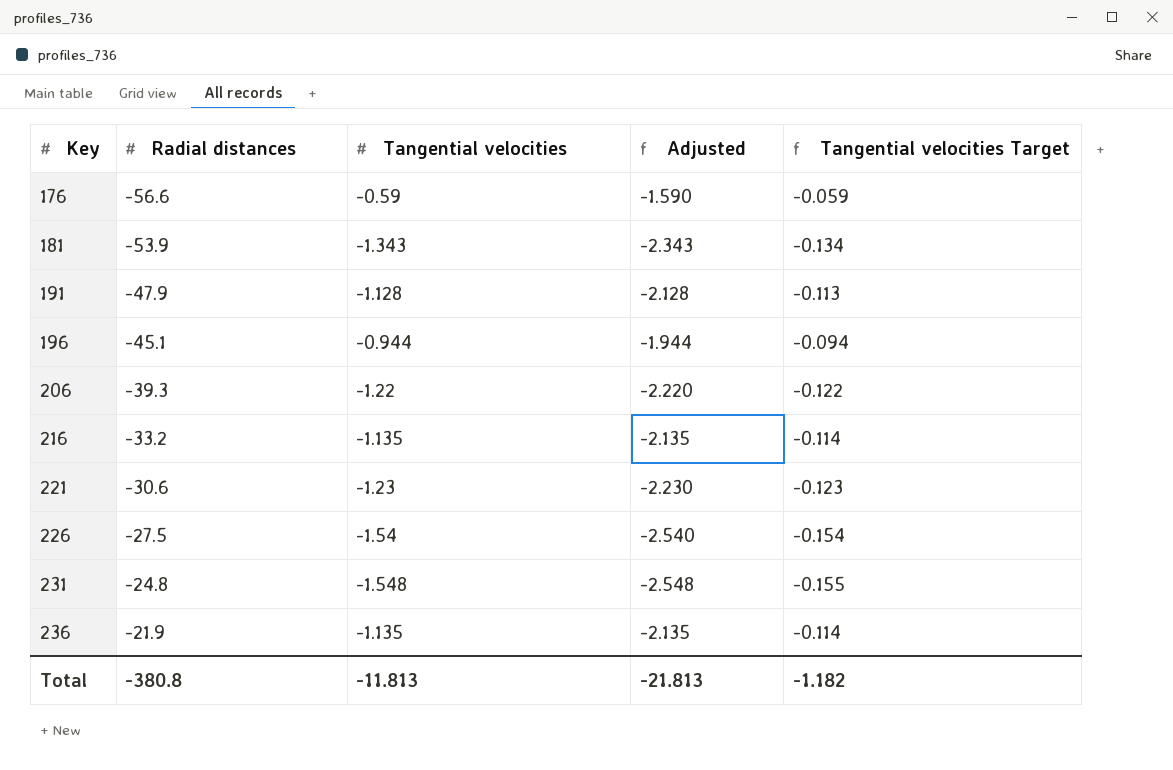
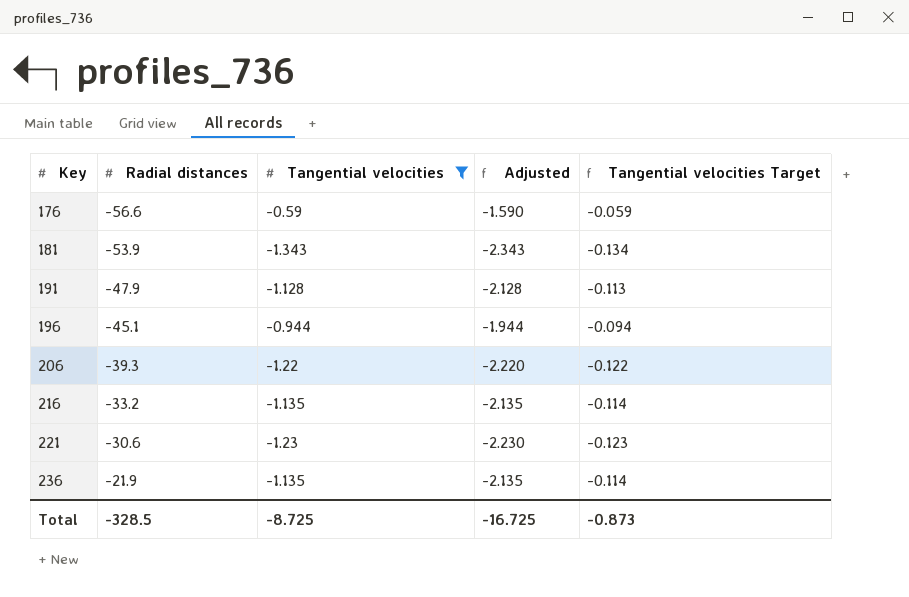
filter: none -> Tangential velocities >= -1.343
Total | Radial distances: -380.8 -> -328.5
Total | Tangential velocities: -11.813 -> -8.725
Total | Adjusted: -21.813 -> -16.725
Total | Tangential velocities Target: -1.182 -> -0.873

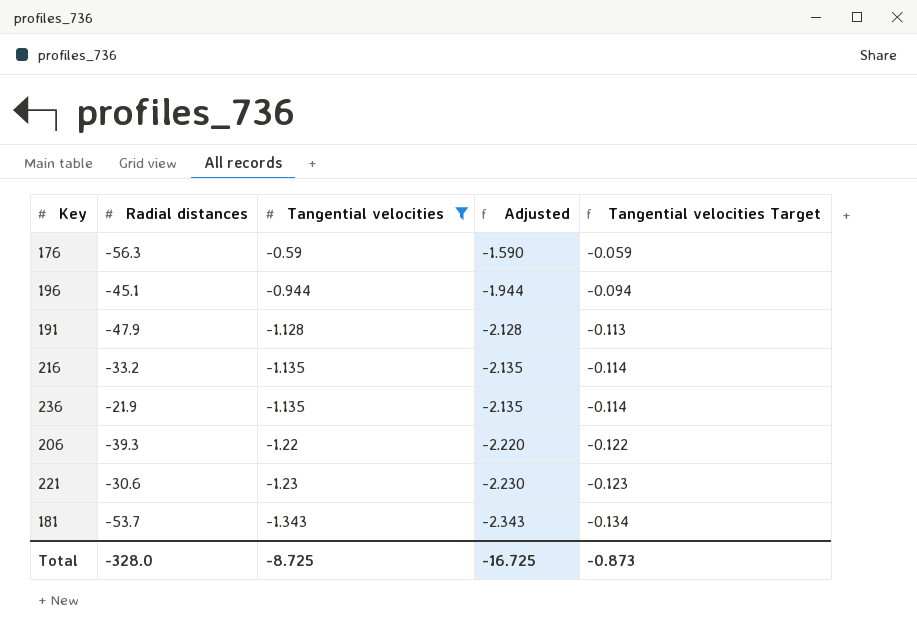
row order: Key ascending -> Tangential velocities descending
176 | Radial distances: -56.6 -> -56.3
181 | Radial distances: -53.9 -> -53.7
Total | Radial distances: -328.5 -> -328.0

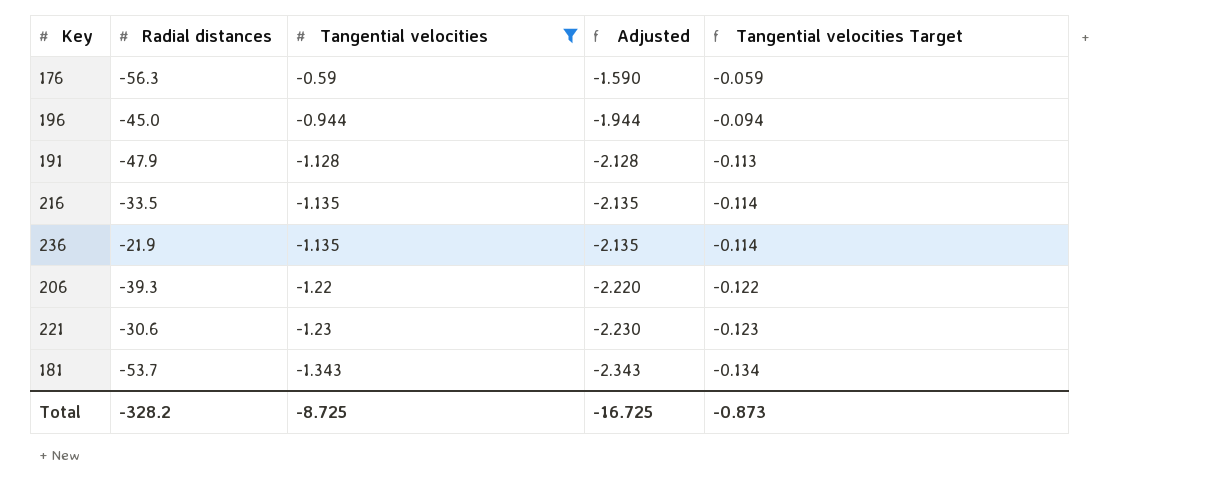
196 | Radial distances: -45.1 -> -45.0
216 | Radial distances: -33.2 -> -33.5
Total | Radial distances: -328.0 -> -328.2

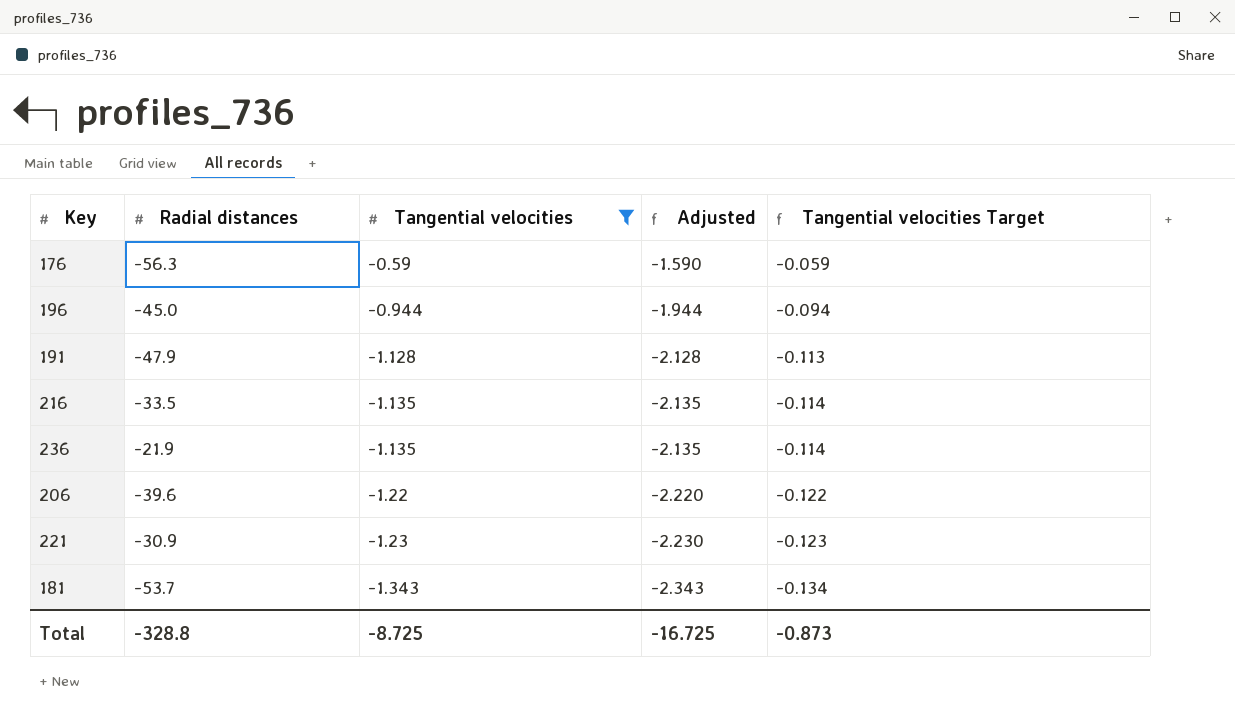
206 | Radial distances: -39.3 -> -39.6
221 | Radial distances: -30.6 -> -30.9
Total | Radial distances: -328.2 -> -328.8

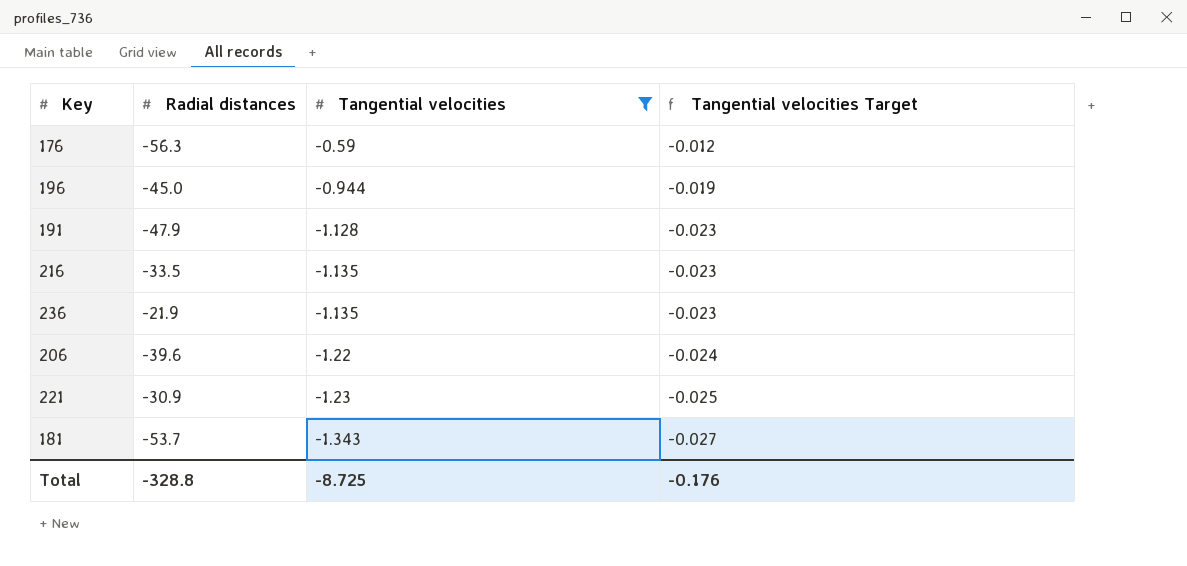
column Adjusted | formula: [Tangential velocities] - 1 -> none
column Tangential velocities Target | formula: [Tangential velocities] * 0.1 -> [Tangential velocities] * 0.02
Total | Tangential velocities Target: -0.873 -> -0.176

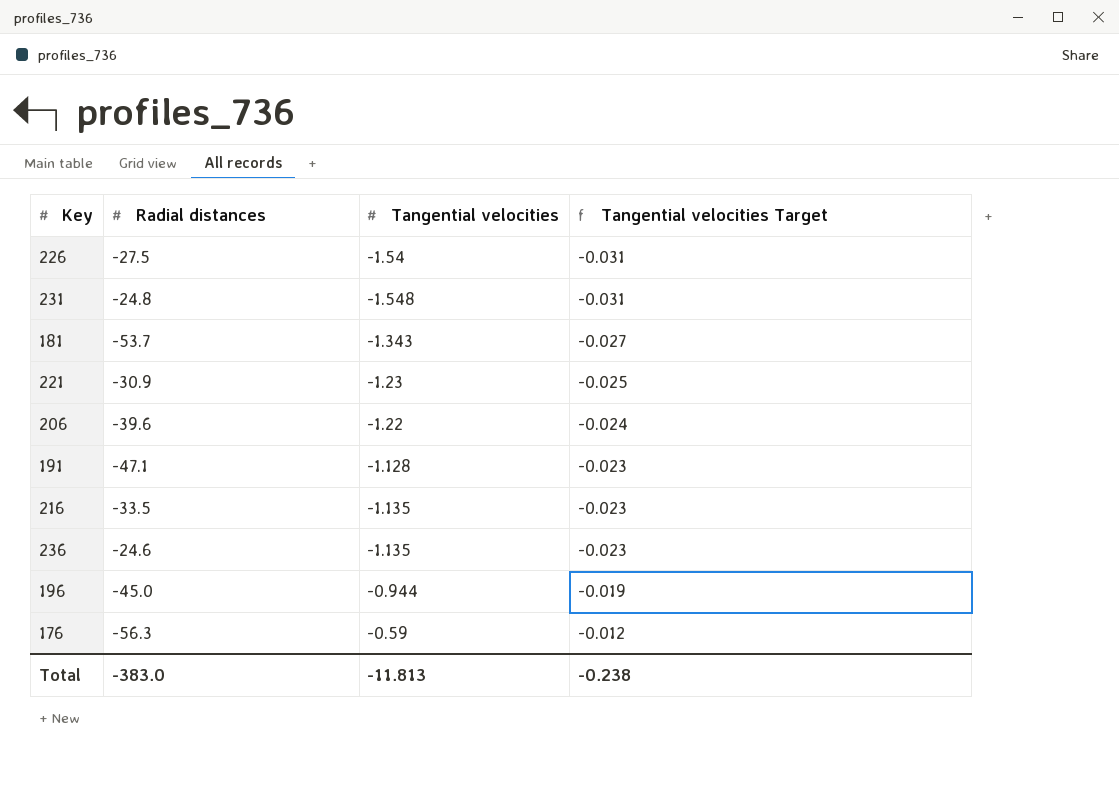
filter: Tangential velocities >= -1.343 -> none
row order: Tangential velocities descending -> Tangential velocities Target ascending
191 | Radial distances: -47.9 -> -47.1
236 | Radial distances: -21.9 -> -24.6
Total | Radial distances: -328.8 -> -383.0
Total | Tangential velocities: -8.725 -> -11.813
Total | Tangential velocities Target: -0.176 -> -0.238

